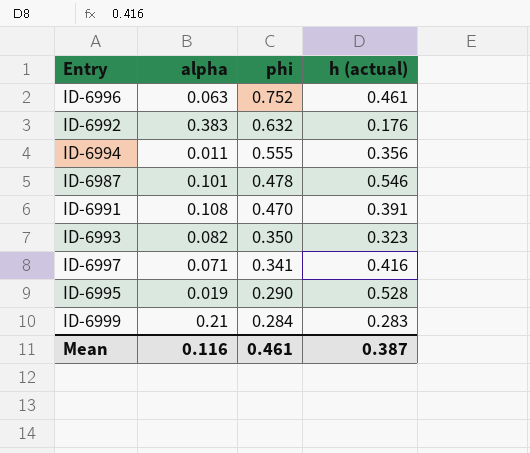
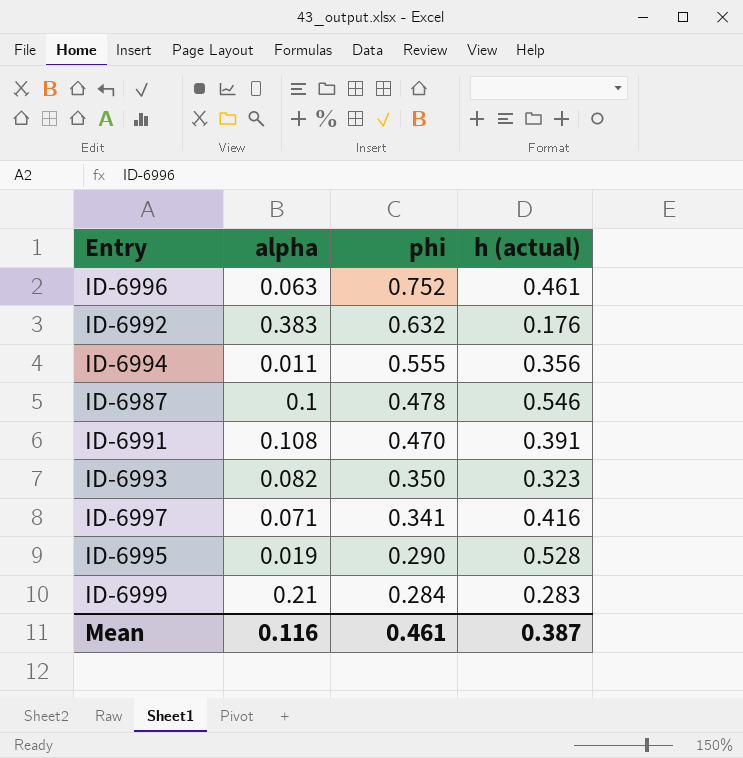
ID-6987 | alpha: 0.101 -> 0.1

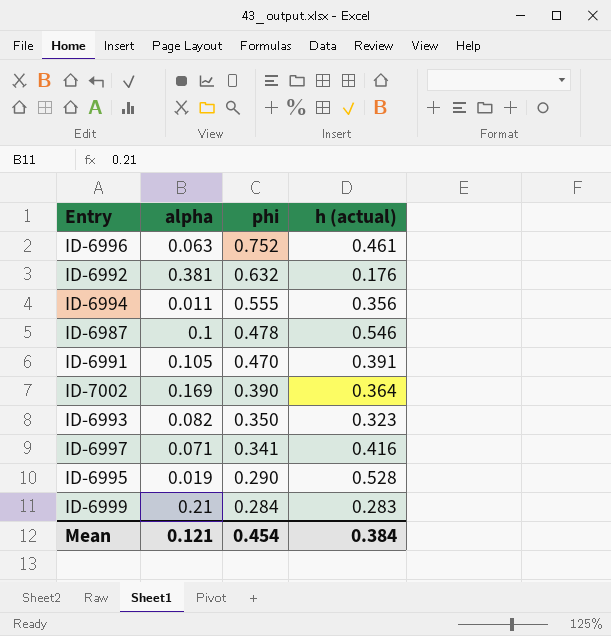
ID-6992 | alpha: 0.383 -> 0.381
ID-6991 | alpha: 0.108 -> 0.105
row ID-7002: none -> 0.169 | 0.390 | 0.364
Mean | alpha: 0.116 -> 0.121
Mean | phi: 0.461 -> 0.454
Mean | h (actual): 0.387 -> 0.384

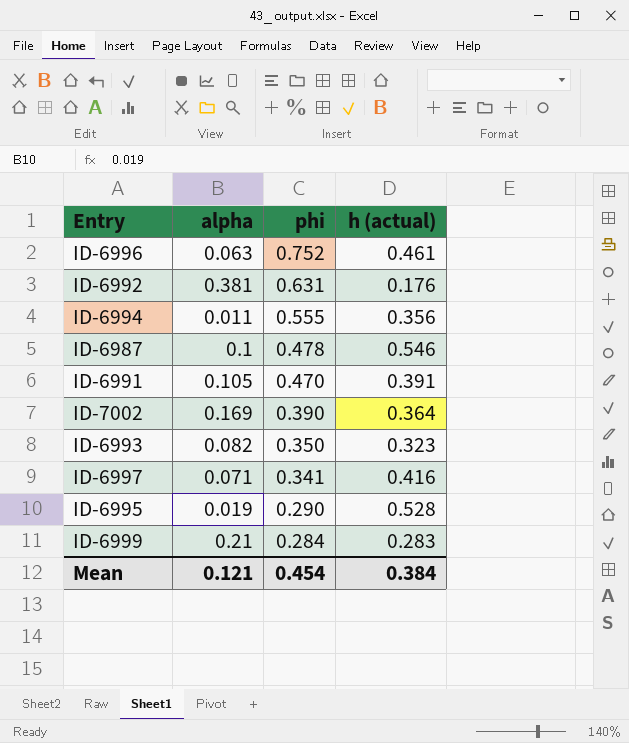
ID-6992 | phi: 0.632 -> 0.631

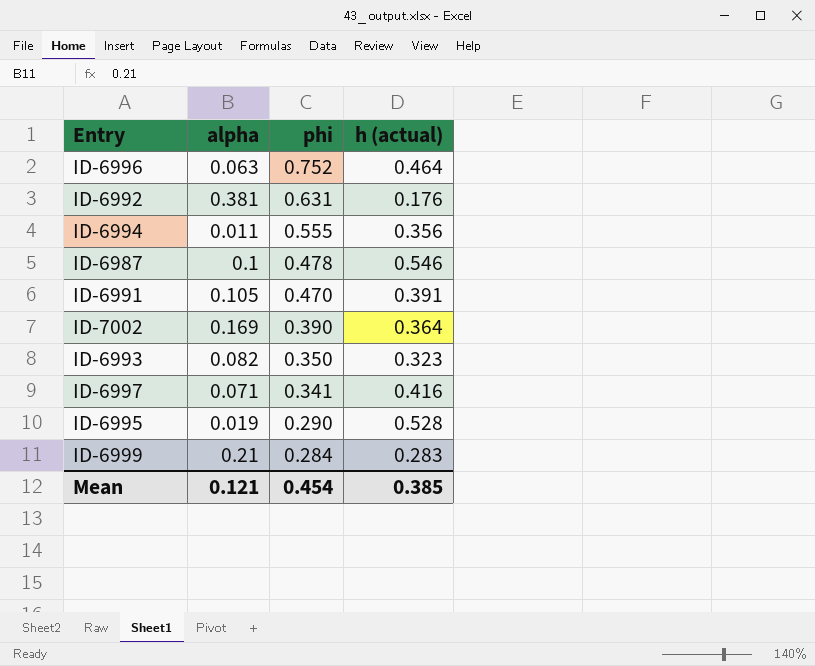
ID-6996 | h (actual): 0.461 -> 0.464
Mean | h (actual): 0.384 -> 0.385

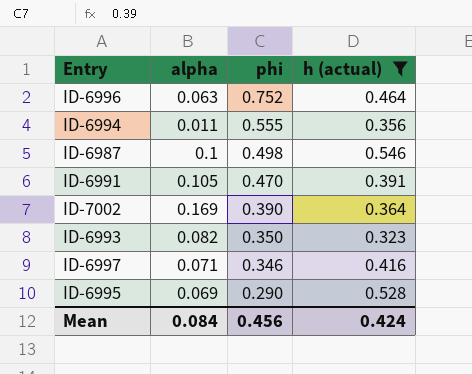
filter: none -> h (actual) >= 0.323
ID-6987 | phi: 0.478 -> 0.498
ID-6997 | phi: 0.341 -> 0.346
ID-6995 | alpha: 0.019 -> 0.069
Mean | alpha: 0.121 -> 0.084
Mean | phi: 0.454 -> 0.456
Mean | h (actual): 0.385 -> 0.424

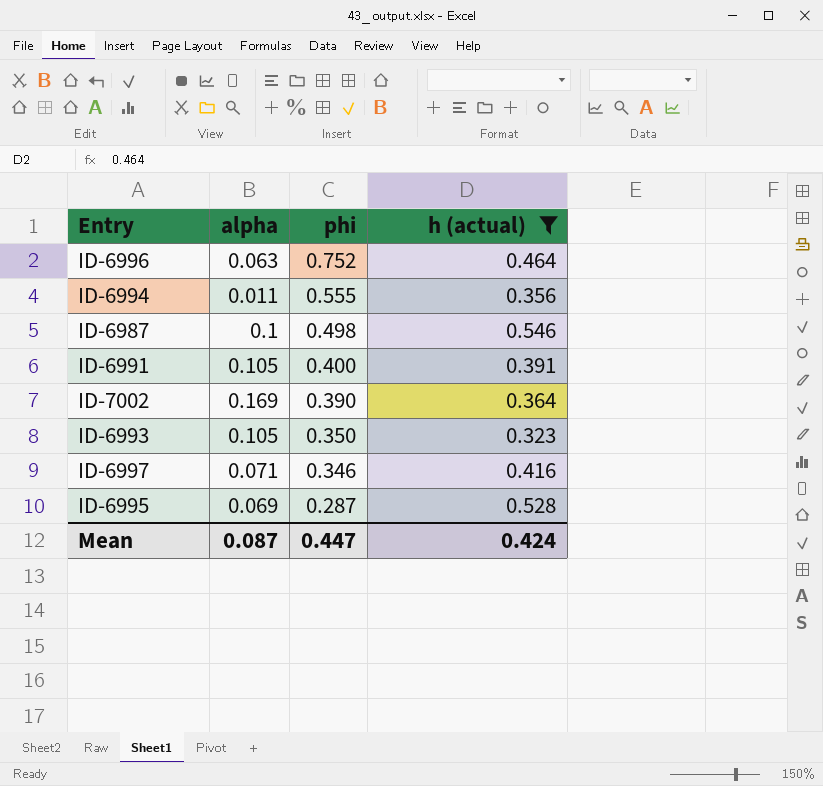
ID-6991 | phi: 0.470 -> 0.400
ID-6993 | alpha: 0.082 -> 0.105
ID-6995 | phi: 0.290 -> 0.287
Mean | alpha: 0.084 -> 0.087
Mean | phi: 0.456 -> 0.447

